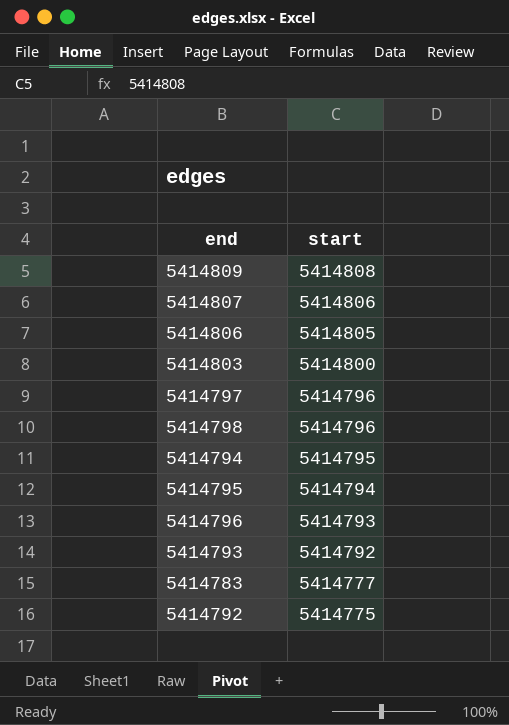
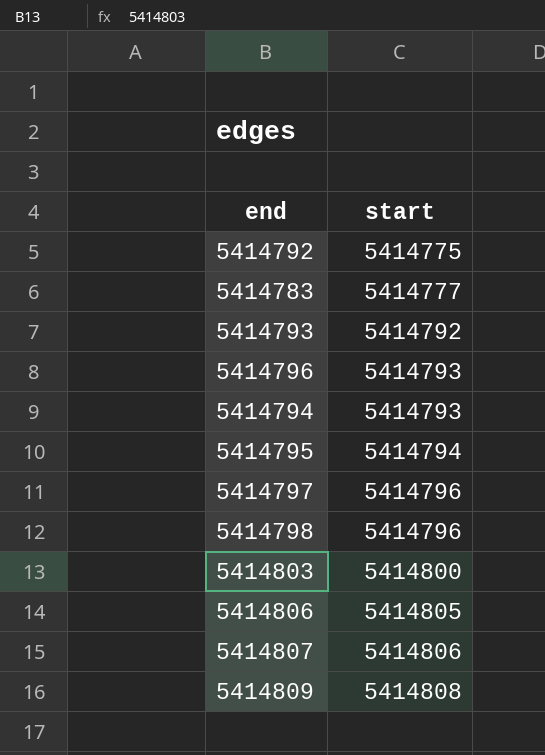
row order: start descending -> start ascending
5414794 | start: 5414795 -> 5414793

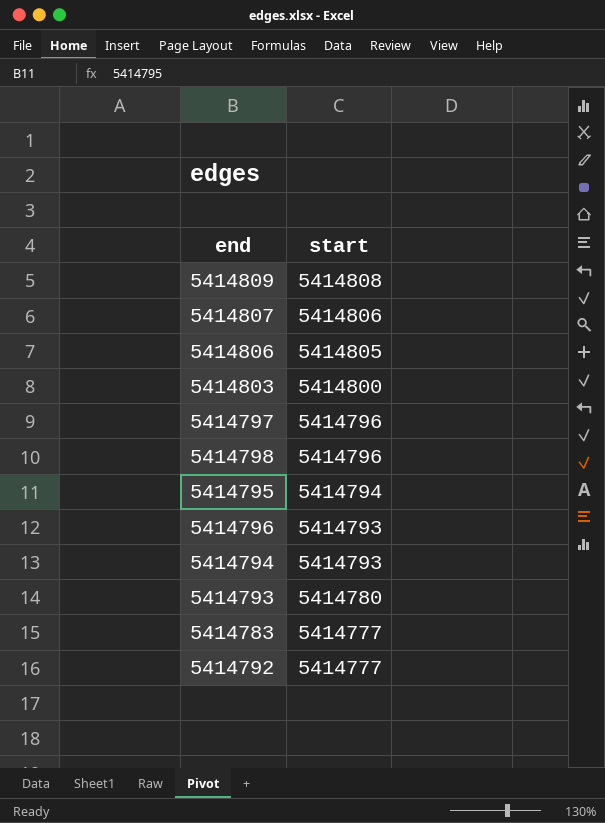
row order: start ascending -> start descending
5414793 | start: 5414792 -> 5414780
5414792 | start: 5414775 -> 5414777

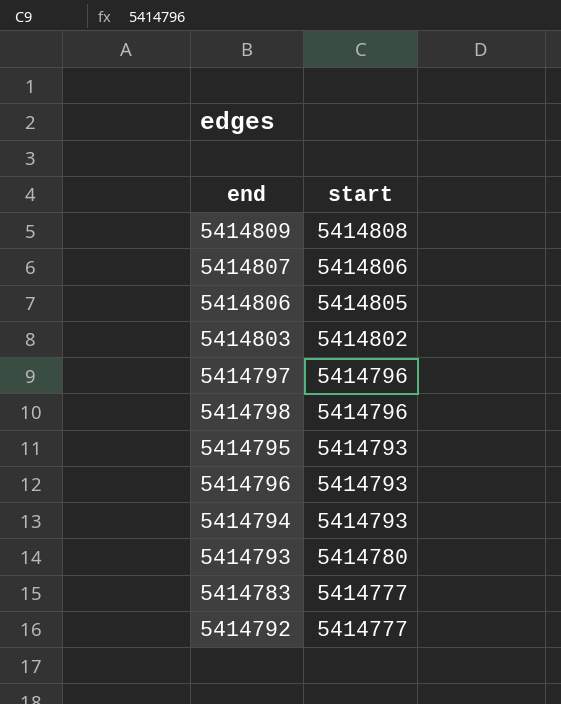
5414803 | start: 5414800 -> 5414802
5414795 | start: 5414794 -> 5414793

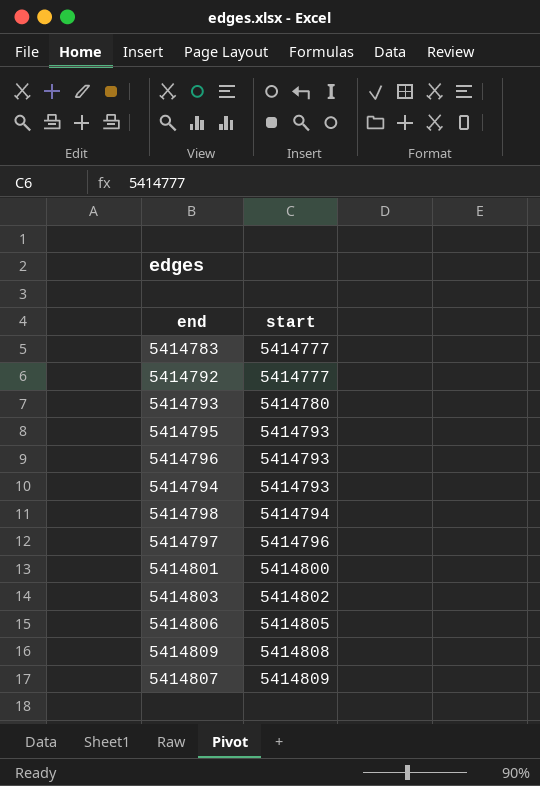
row order: start descending -> start ascending
5414798 | start: 5414796 -> 5414794
row 5414801: none -> 5414800
5414807 | start: 5414806 -> 5414809

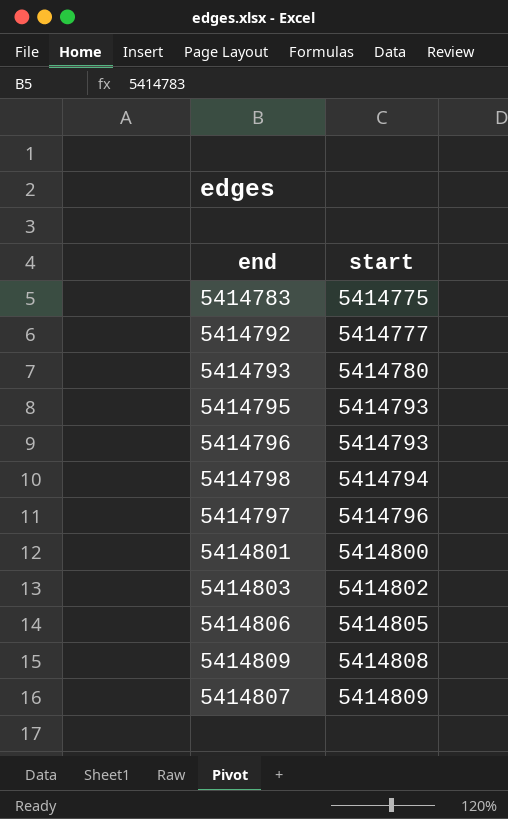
row 5414794: 5414793 -> none
5414783 | start: 5414777 -> 5414775

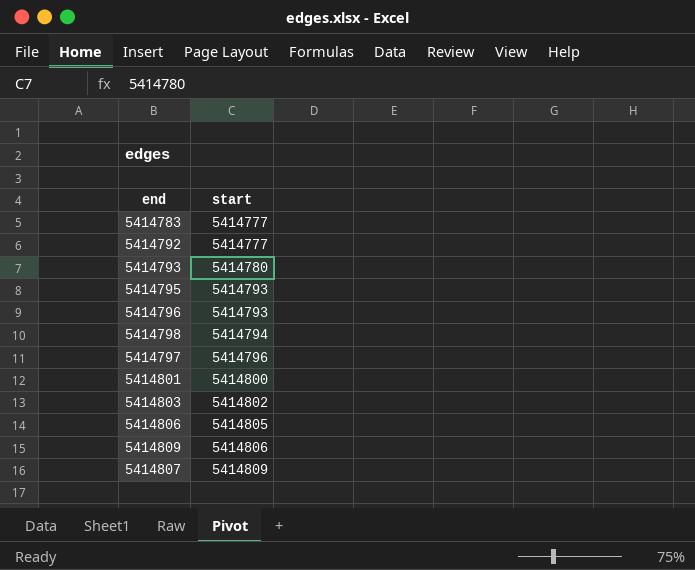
5414783 | start: 5414775 -> 5414777
5414809 | start: 5414808 -> 5414806

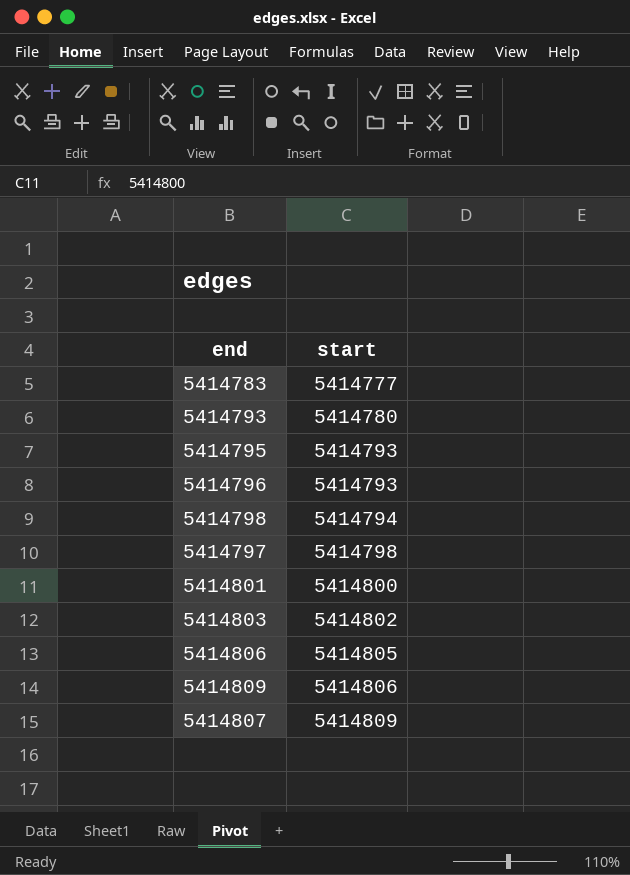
row 5414792: 5414777 -> none
5414797 | start: 5414796 -> 5414798

